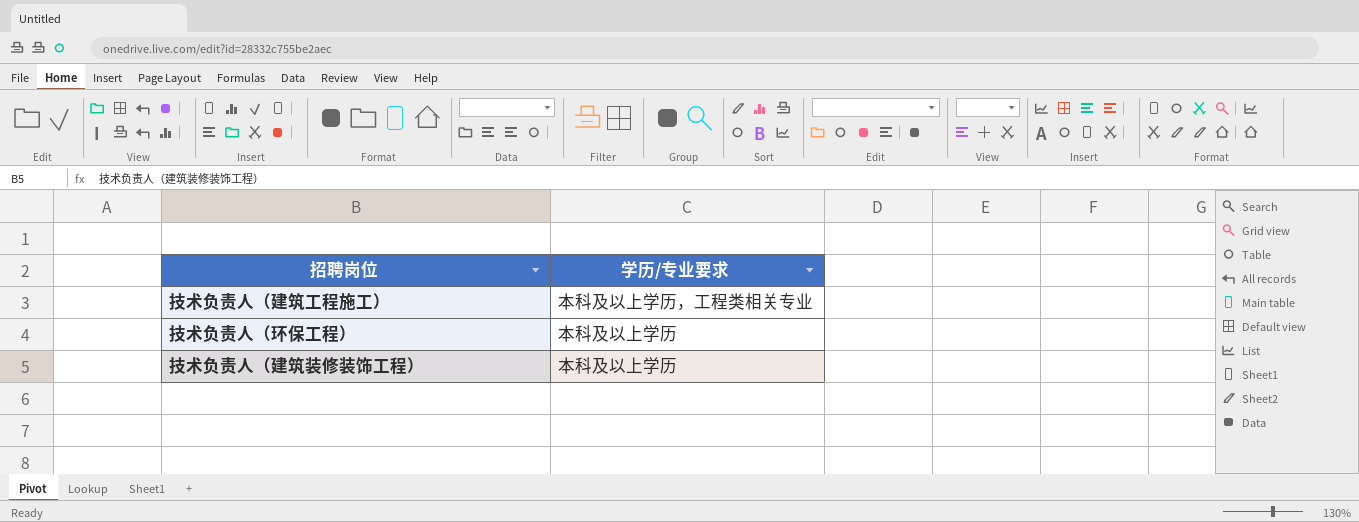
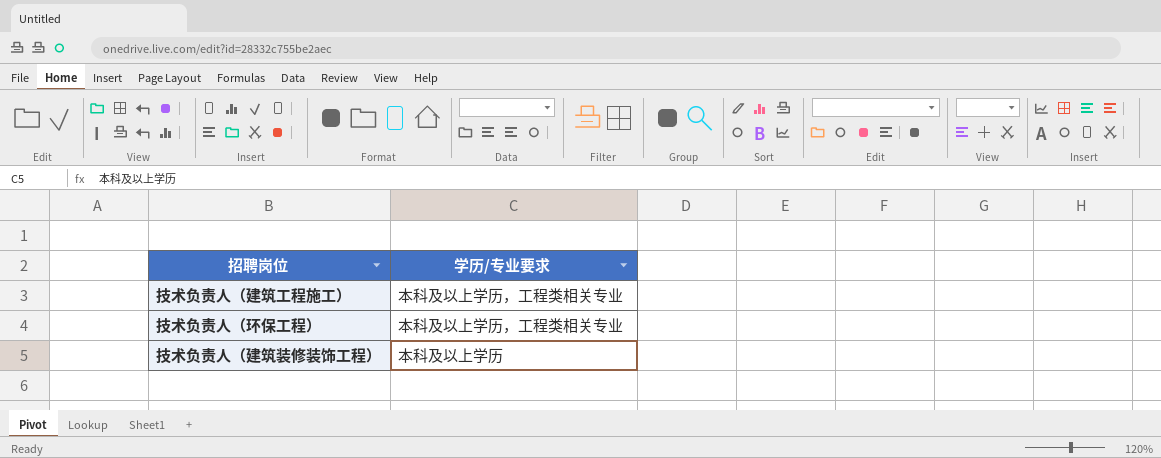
技术负责人（环保工程） | 学历/专业要求: 本科及以上学历 -> 本科及以上学历，工程类相关专业

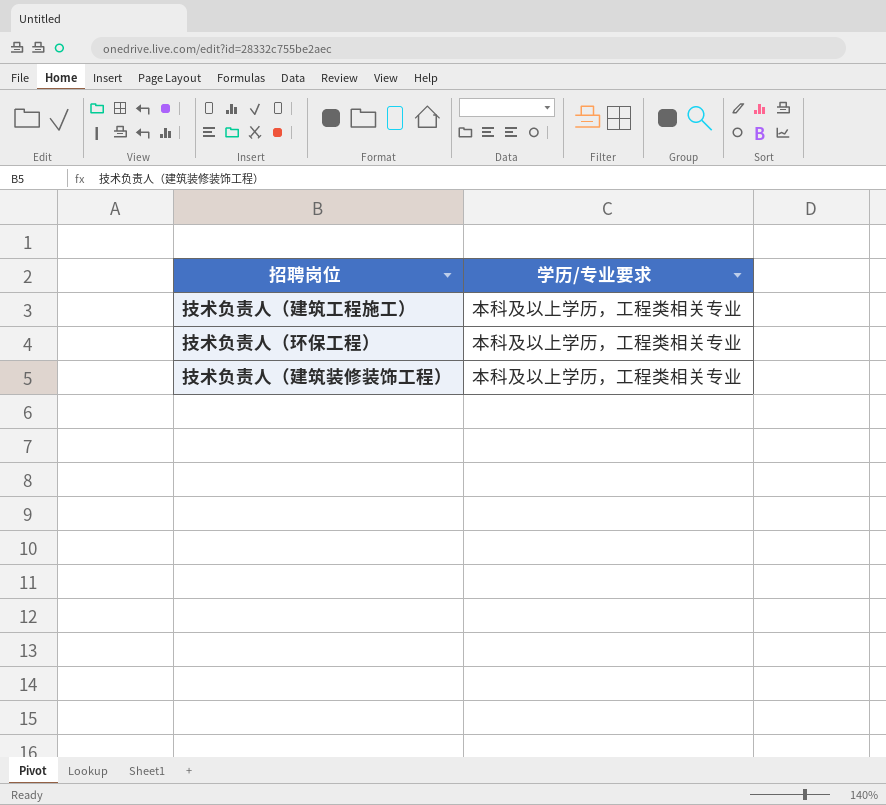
技术负责人（建筑装修装饰工程） | 学历/专业要求: 本科及以上学历 -> 本科及以上学历，工程类相关专业

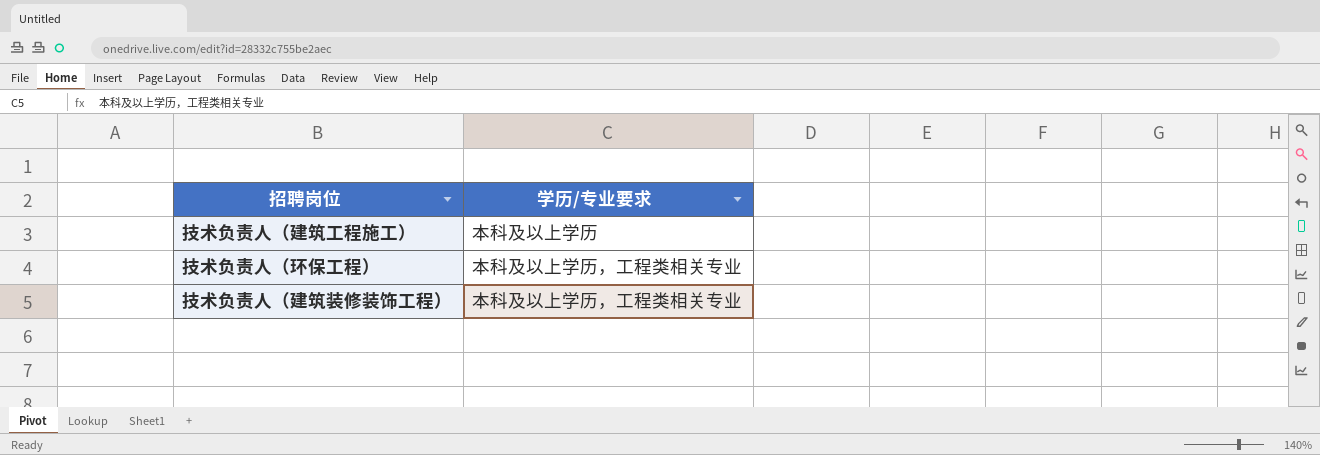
技术负责人（建筑工程施工） | 学历/专业要求: 本科及以上学历，工程类相关专业 -> 本科及以上学历

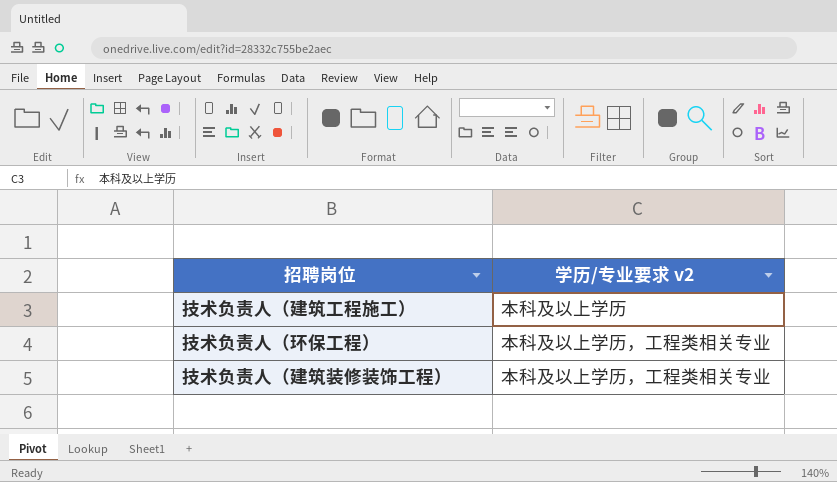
column name: 学历/专业要求 -> 学历/专业要求 v2

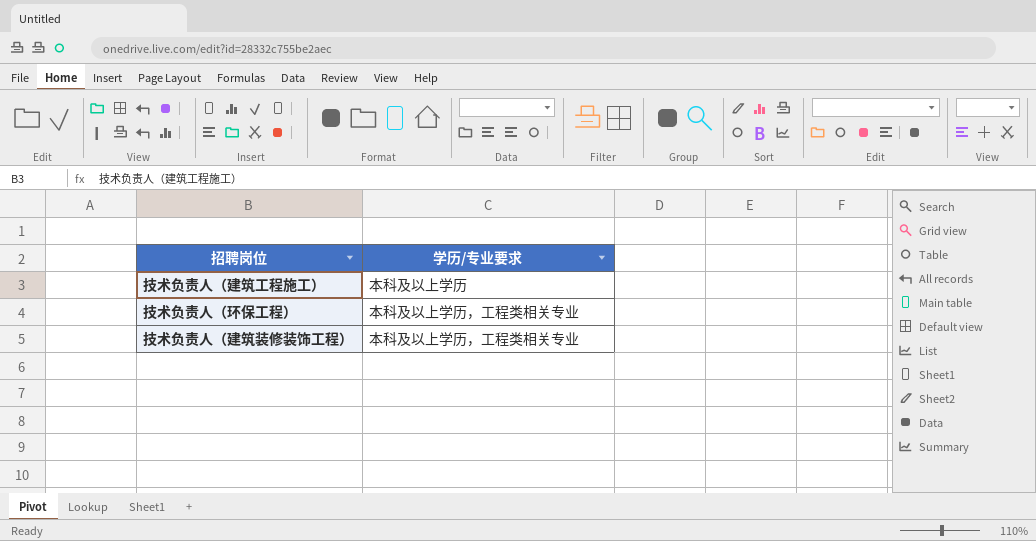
column name: 学历/专业要求 v2 -> 学历/专业要求

